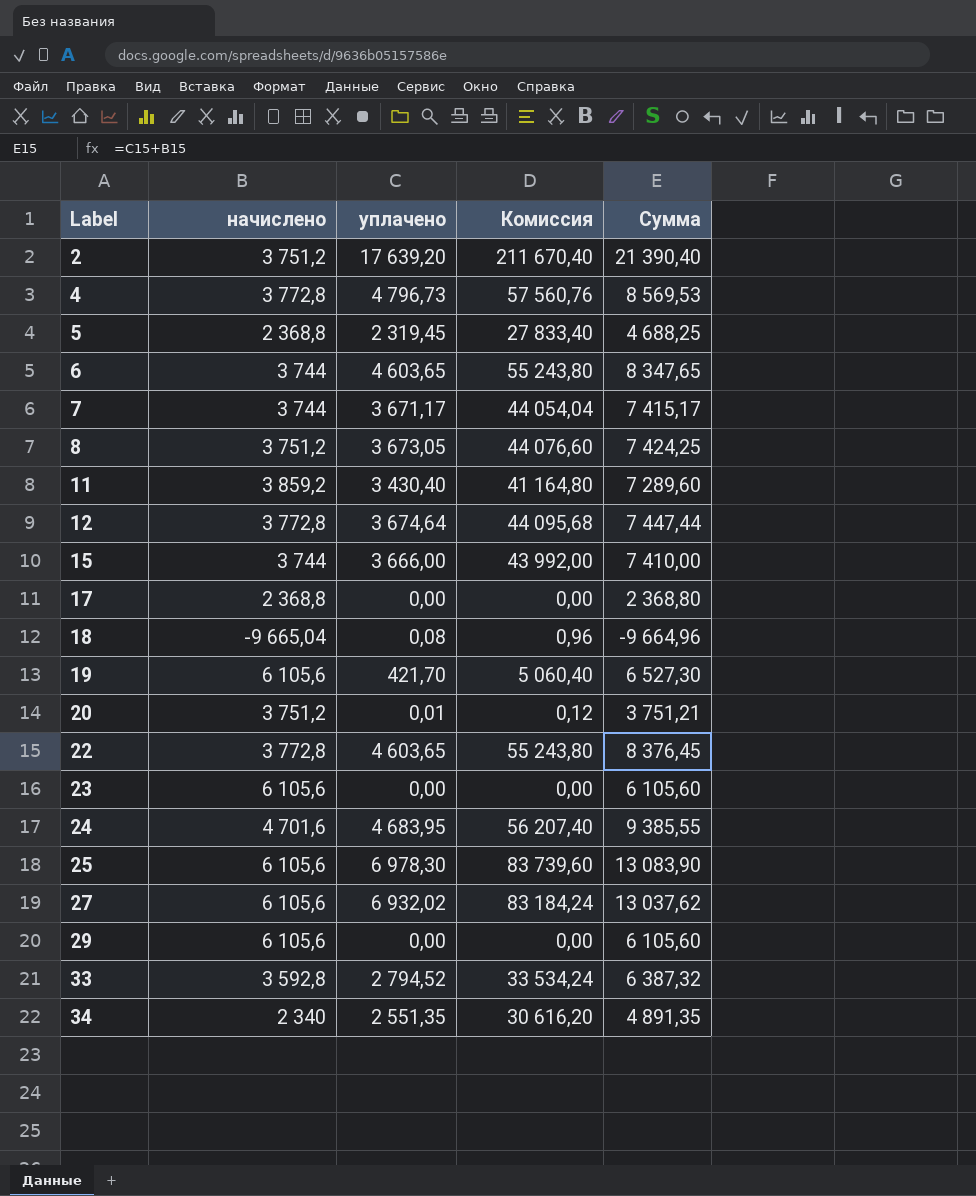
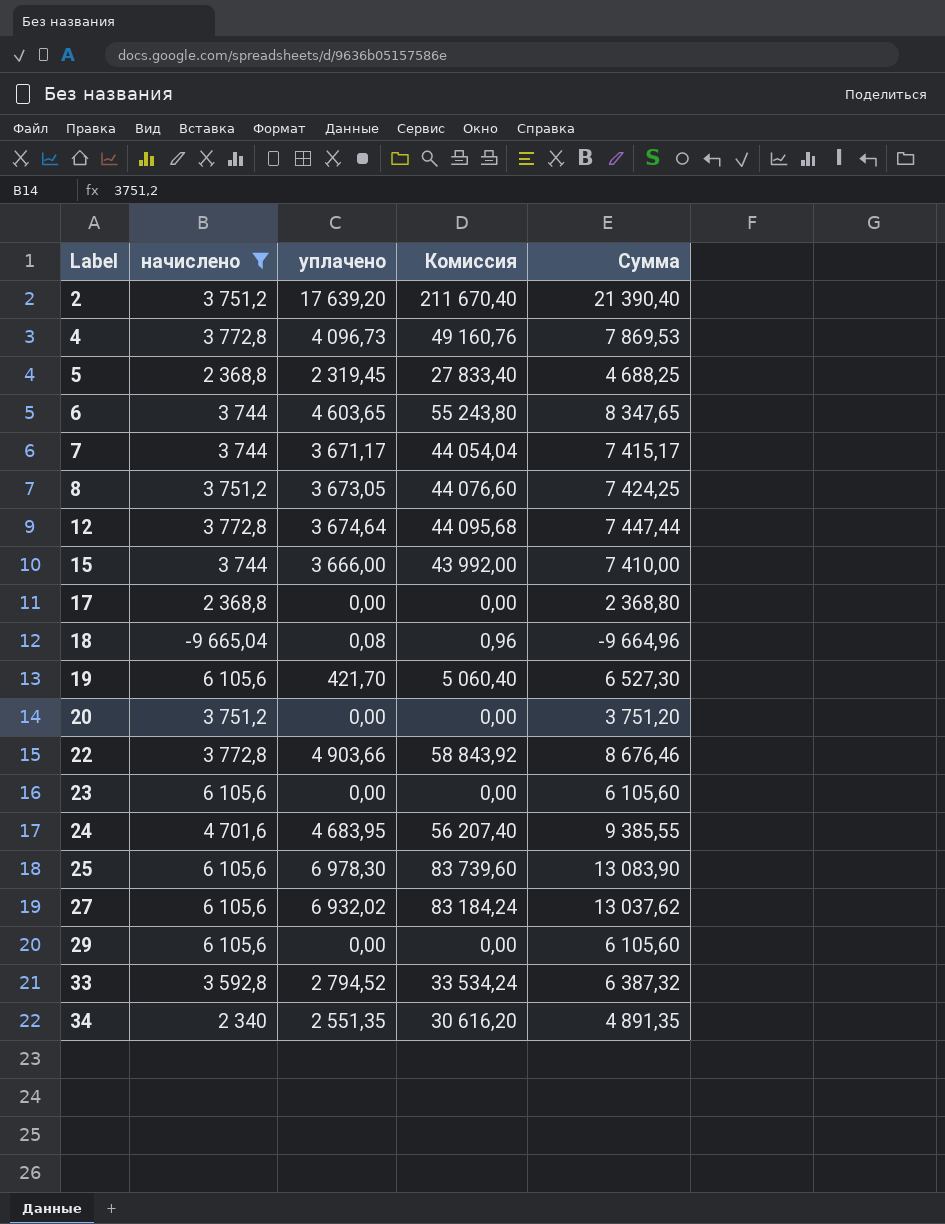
filter: none -> начислено != 3 859,2
4 | уплачено: 4 796,73 -> 4 096,73
4 | Комиссия: 57 560,76 -> 49 160,76
4 | Сумма: 8 569,53 -> 7 869,53
20 | уплачено: 0,01 -> 0,00
20 | Комиссия: 0,12 -> 0,00
20 | Сумма: 3 751,21 -> 3 751,20
22 | уплачено: 4 603,65 -> 4 903,66
22 | Комиссия: 55 243,80 -> 58 843,92
22 | Сумма: 8 376,45 -> 8 676,46

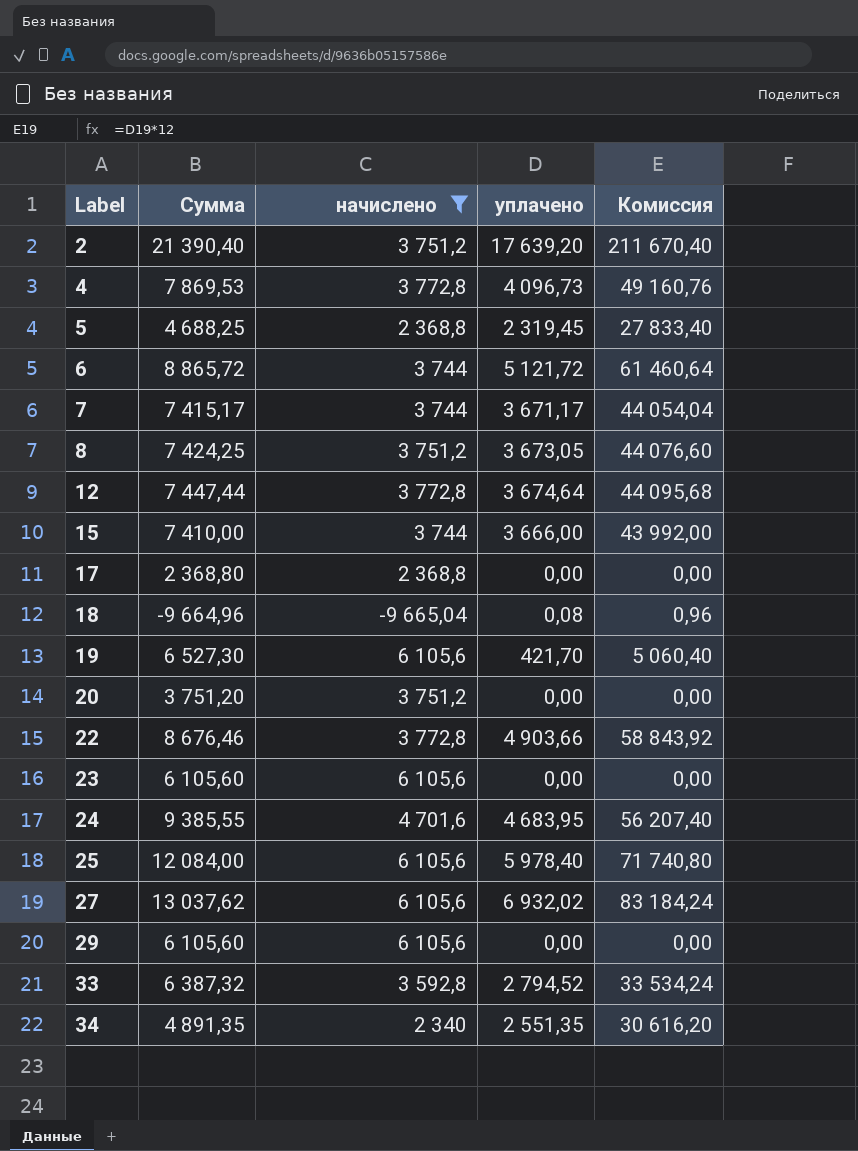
column Сумма | position: 5 -> 2
6 | Сумма: 8 347,65 -> 8 865,72
6 | уплачено: 4 603,65 -> 5 121,72
6 | Комиссия: 55 243,80 -> 61 460,64
25 | Сумма: 13 083,90 -> 12 084,00
25 | уплачено: 6 978,30 -> 5 978,40
25 | Комиссия: 83 739,60 -> 71 740,80

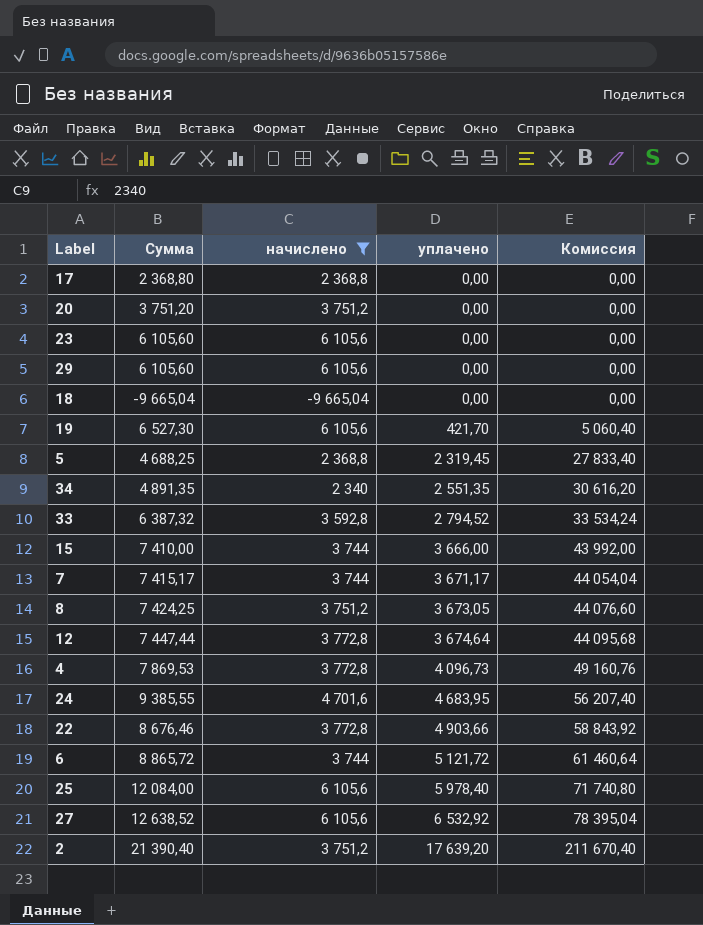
row order: Label ascending -> уплачено ascending
18 | Сумма: -9 664,96 -> -9 665,04
18 | уплачено: 0,08 -> 0,00
18 | Комиссия: 0,96 -> 0,00
27 | Сумма: 13 037,62 -> 12 638,52
27 | уплачено: 6 932,02 -> 6 532,92
27 | Комиссия: 83 184,24 -> 78 395,04

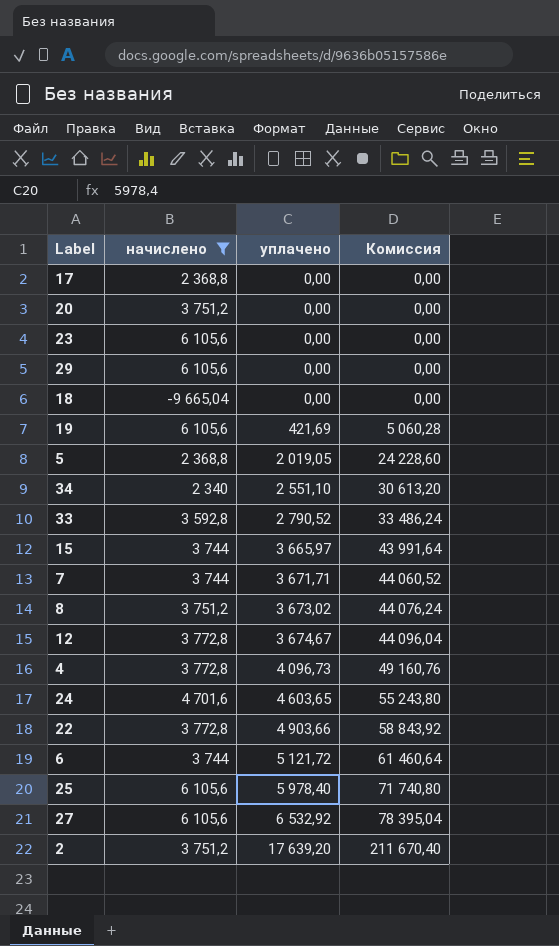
column Сумма | formula: [начислено] + [уплачено] -> none
19 | уплачено: 421,70 -> 421,69
19 | Комиссия: 5 060,40 -> 5 060,28
5 | уплачено: 2 319,45 -> 2 019,05
5 | Комиссия: 27 833,40 -> 24 228,60
34 | уплачено: 2 551,35 -> 2 551,10
34 | Комиссия: 30 616,20 -> 30 613,20
33 | уплачено: 2 794,52 -> 2 790,52
33 | Комиссия: 33 534,24 -> 33 486,24
15 | уплачено: 3 666,00 -> 3 665,97
15 | Комиссия: 43 992,00 -> 43 991,64
7 | уплачено: 3 671,17 -> 3 671,71
7 | Комиссия: 44 054,04 -> 44 060,52
8 | уплачено: 3 673,05 -> 3 673,02
8 | Комиссия: 44 076,60 -> 44 076,24
12 | уплачено: 3 674,64 -> 3 674,67
12 | Комиссия: 44 095,68 -> 44 096,04
24 | уплачено: 4 683,95 -> 4 603,65
24 | Комиссия: 56 207,40 -> 55 243,80

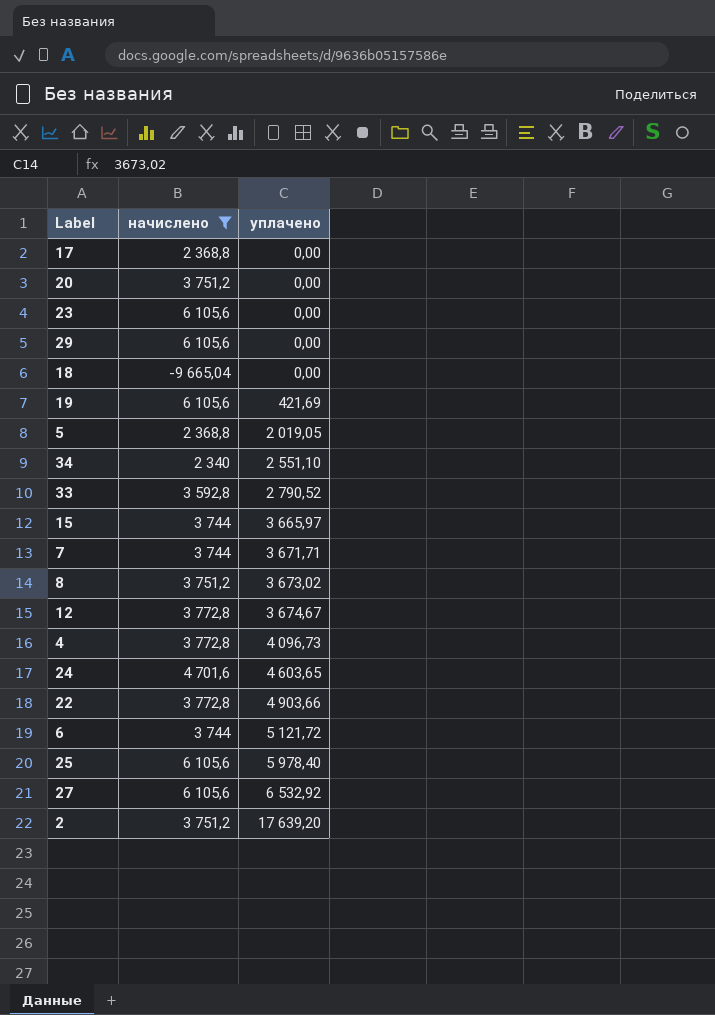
column Комиссия | formula: [уплачено] * 12 -> none

